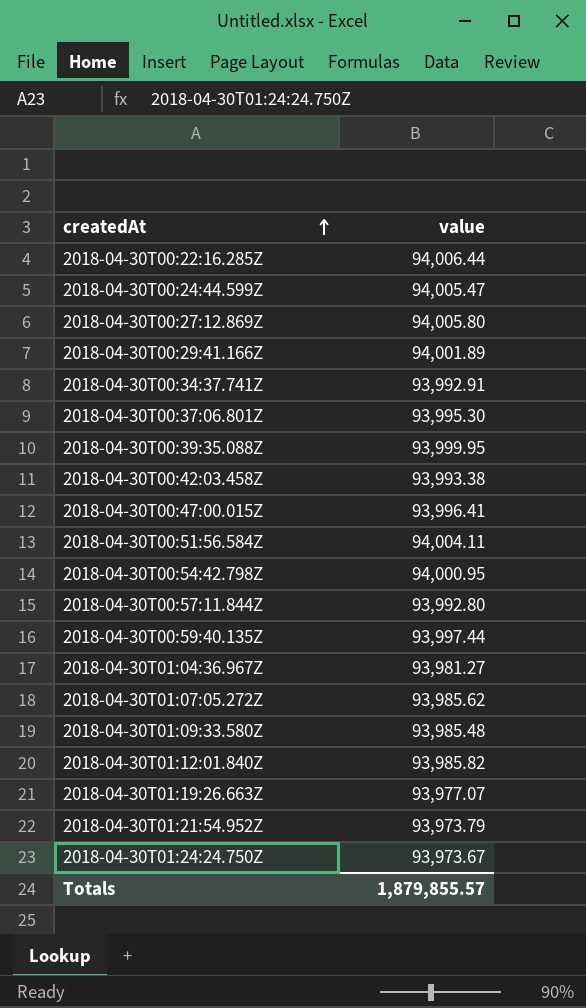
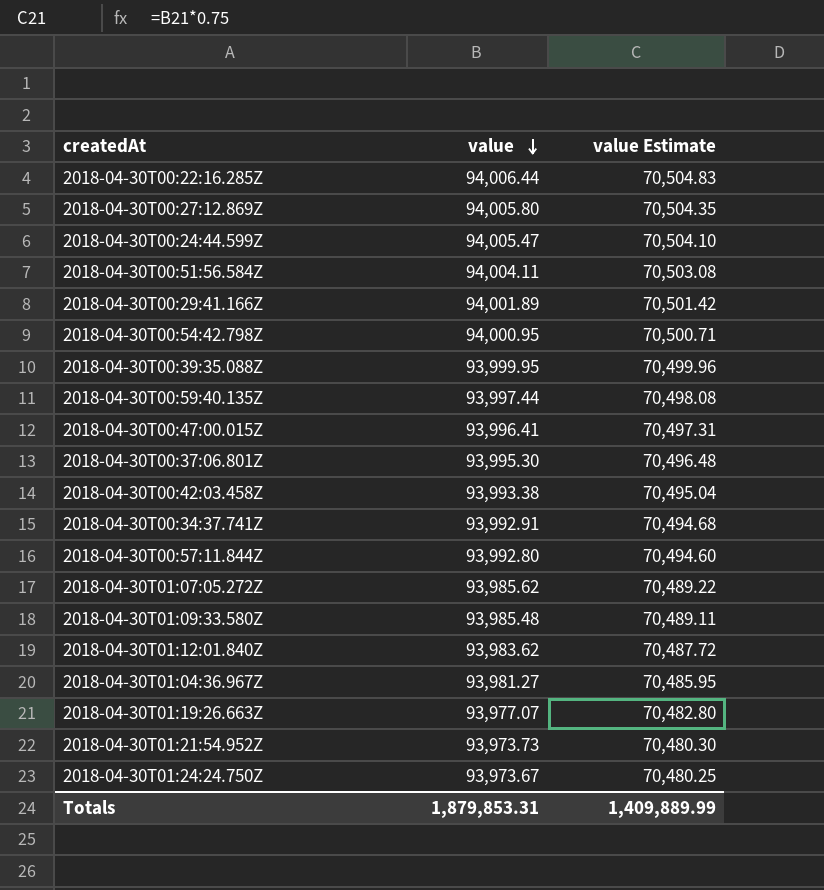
row order: createdAt ascending -> value descending
column value Estimate | formula: none -> [value] * 0.75
2018-04-30T01:12:01.840Z | value: 93,985.82 -> 93,983.62
2018-04-30T01:21:54.952Z | value: 93,973.79 -> 93,973.73
Totals | value: 1,879,855.57 -> 1,879,853.31

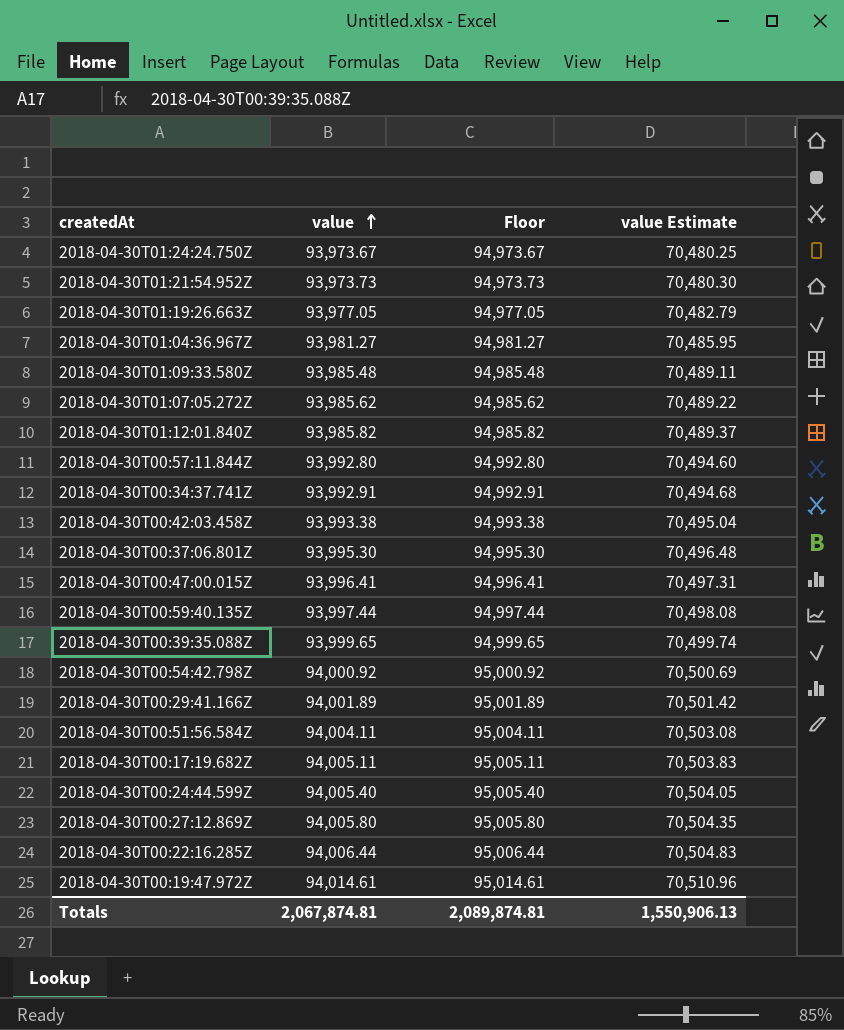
row order: value descending -> value ascending
column Floor | formula: none -> [value] + 1000
2018-04-30T01:19:26.663Z | value: 93,977.07 -> 93,977.05
2018-04-30T01:19:26.663Z | value Estimate: 70,482.80 -> 70,482.79
2018-04-30T01:12:01.840Z | value: 93,983.62 -> 93,985.82
2018-04-30T01:12:01.840Z | value Estimate: 70,487.72 -> 70,489.37
2018-04-30T00:39:35.088Z | value: 93,999.95 -> 93,999.65
2018-04-30T00:39:35.088Z | value Estimate: 70,499.96 -> 70,499.74
2018-04-30T00:54:42.798Z | value: 94,000.95 -> 94,000.92
2018-04-30T00:54:42.798Z | value Estimate: 70,500.71 -> 70,500.69
row 2018-04-30T00:17:19.682Z: none -> 94,005.11 | 95,005.11 | 70,503.83
2018-04-30T00:24:44.599Z | value: 94,005.47 -> 94,005.40
2018-04-30T00:24:44.599Z | value Estimate: 70,504.10 -> 70,504.05
row 2018-04-30T00:19:47.972Z: none -> 94,014.61 | 95,014.61 | 70,510.96
Totals | value: 1,879,853.31 -> 2,067,874.81
Totals | value Estimate: 1,409,889.99 -> 1,550,906.13

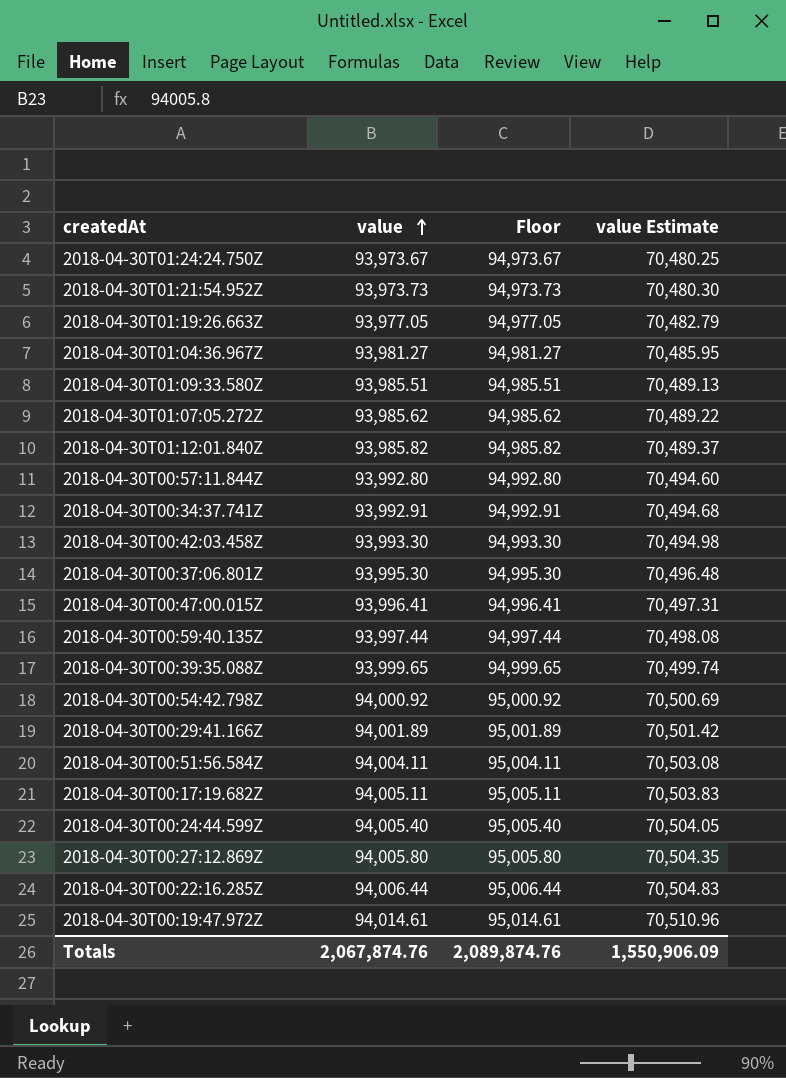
2018-04-30T01:09:33.580Z | value: 93,985.48 -> 93,985.51
2018-04-30T01:09:33.580Z | Floor: 94,985.48 -> 94,985.51
2018-04-30T01:09:33.580Z | value Estimate: 70,489.11 -> 70,489.13
2018-04-30T00:42:03.458Z | value: 93,993.38 -> 93,993.30
2018-04-30T00:42:03.458Z | Floor: 94,993.38 -> 94,993.30
2018-04-30T00:42:03.458Z | value Estimate: 70,495.04 -> 70,494.98
Totals | value: 2,067,874.81 -> 2,067,874.76
Totals | Floor: 2,089,874.81 -> 2,089,874.76
Totals | value Estimate: 1,550,906.13 -> 1,550,906.09

